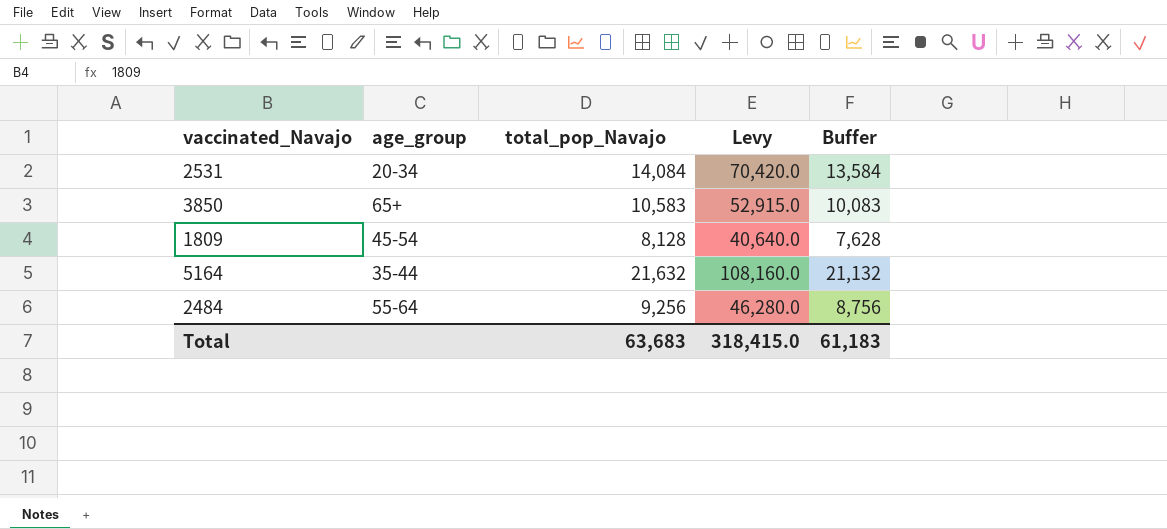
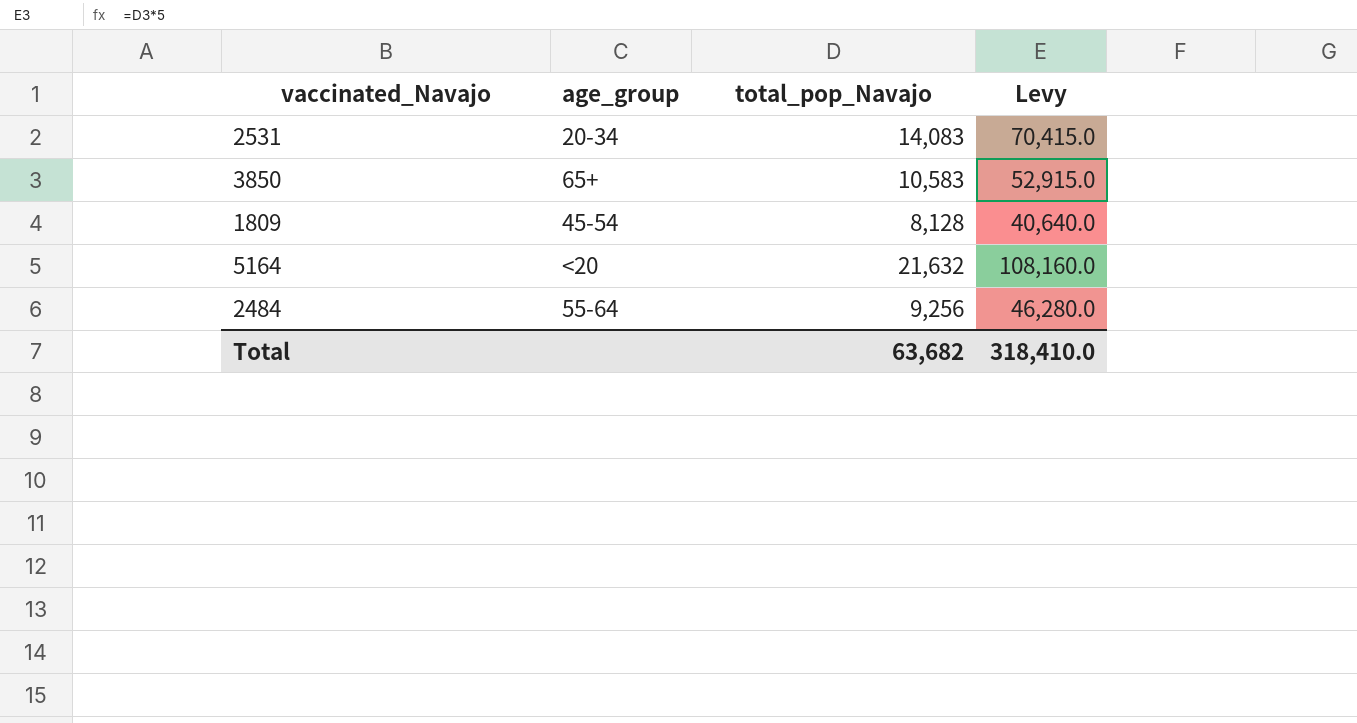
column Buffer | formula: [total_pop_Navajo] - 500 -> none
2531 | total_pop_Navajo: 14,084 -> 14,083
2531 | Levy: 70,420.0 -> 70,415.0
5164 | age_group: 35-44 -> <20
Total | total_pop_Navajo: 63,683 -> 63,682
Total | Levy: 318,415.0 -> 318,410.0

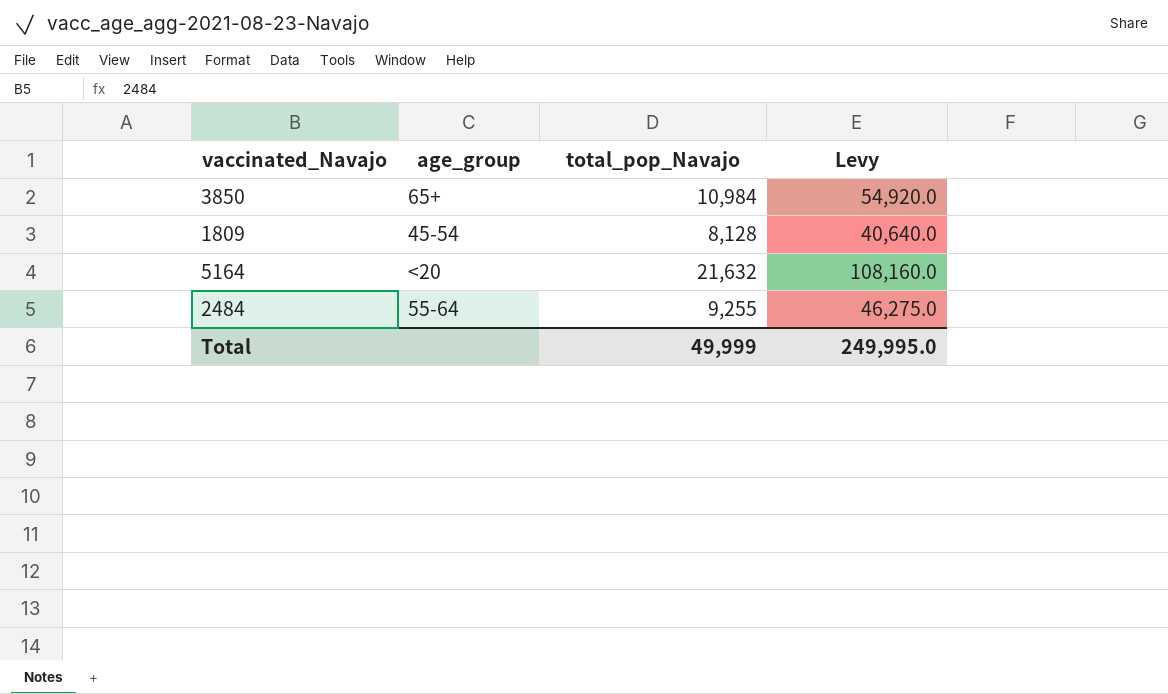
row 2531: 20-34 | 14,083 | 70,415.0 -> none
3850 | total_pop_Navajo: 10,583 -> 10,984
3850 | Levy: 52,915.0 -> 54,920.0
2484 | total_pop_Navajo: 9,256 -> 9,255
2484 | Levy: 46,280.0 -> 46,275.0
Total | total_pop_Navajo: 63,682 -> 49,999
Total | Levy: 318,410.0 -> 249,995.0

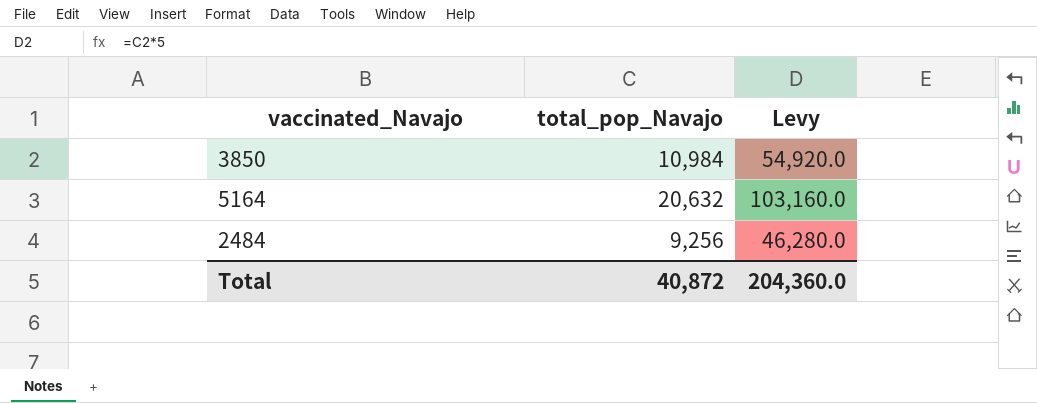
column age_group | position: 2 -> none
row 1809: 45-54 | 8,128 | 40,640.0 -> none
5164 | total_pop_Navajo: 21,632 -> 20,632
5164 | Levy: 108,160.0 -> 103,160.0
2484 | total_pop_Navajo: 9,255 -> 9,256
2484 | Levy: 46,275.0 -> 46,280.0
Total | total_pop_Navajo: 49,999 -> 40,872
Total | Levy: 249,995.0 -> 204,360.0

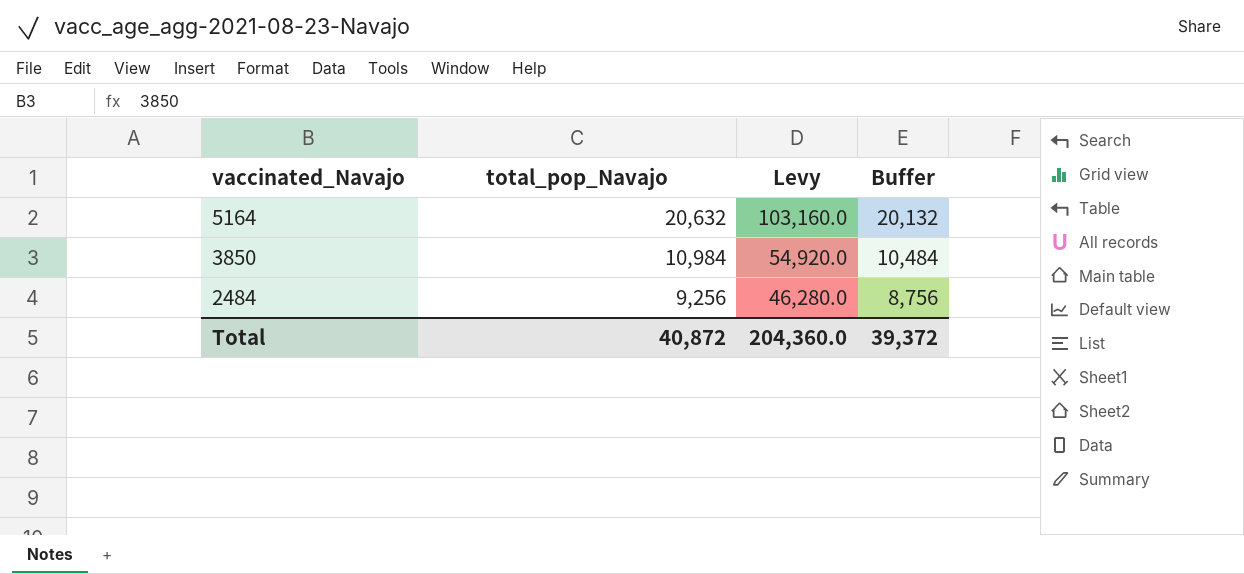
row order: none -> vaccinated_Navajo descending
column Buffer | formula: none -> [total_pop_Navajo] - 500

